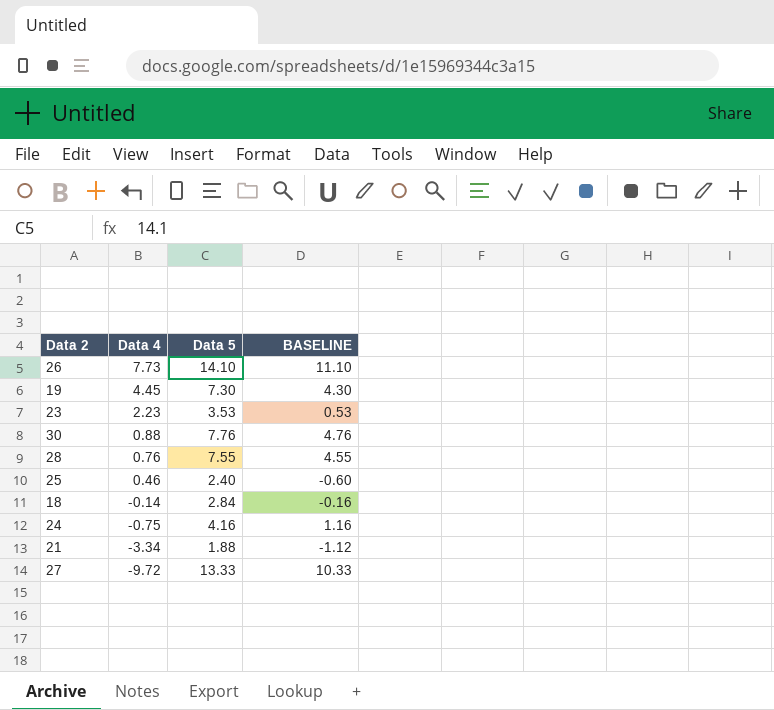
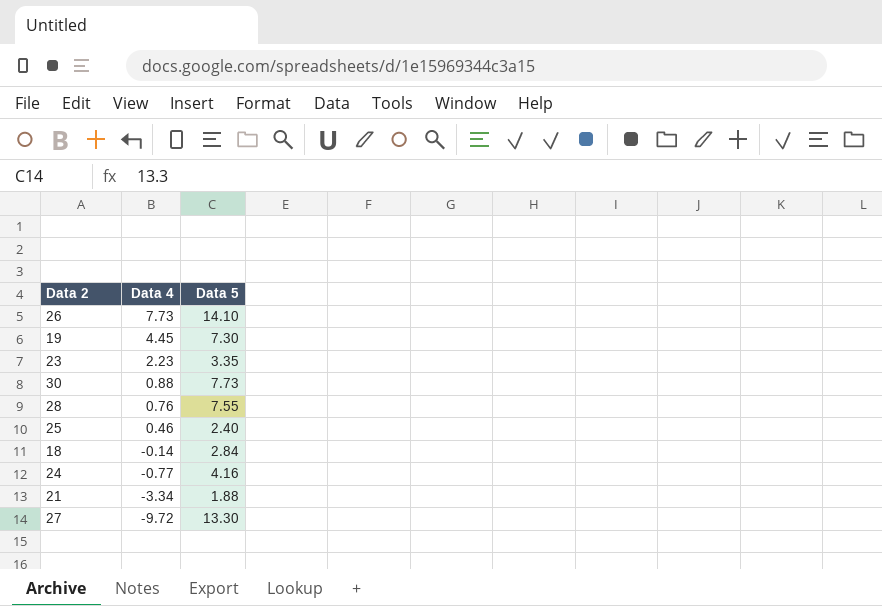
column BASELINE | formula: [Data 5] - 3 -> none
23 | Data 5: 3.53 -> 3.35
30 | Data 5: 7.76 -> 7.73
24 | Data 4: -0.75 -> -0.77
27 | Data 5: 13.33 -> 13.30

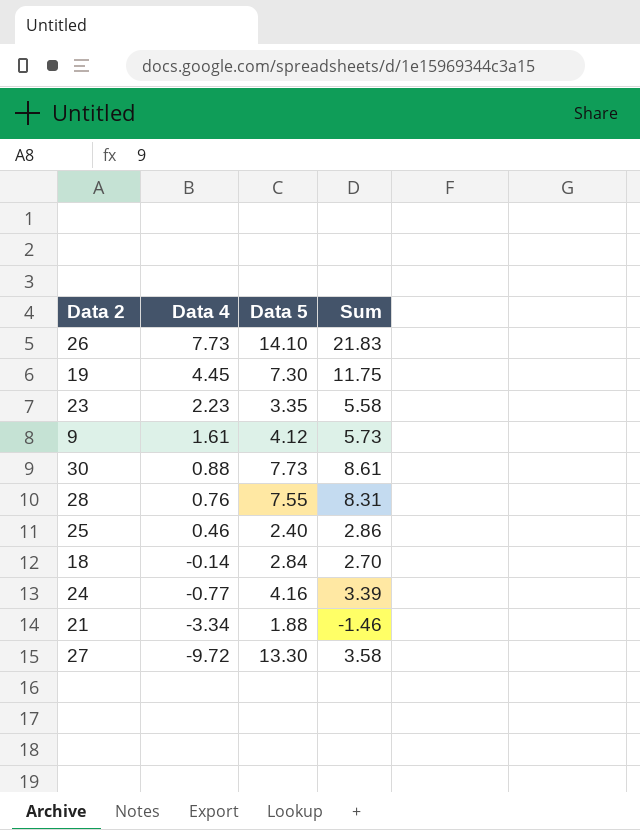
column Sum | formula: none -> [Data 4] + [Data 5]
row 9: none -> 1.61 | 4.12 | 5.73

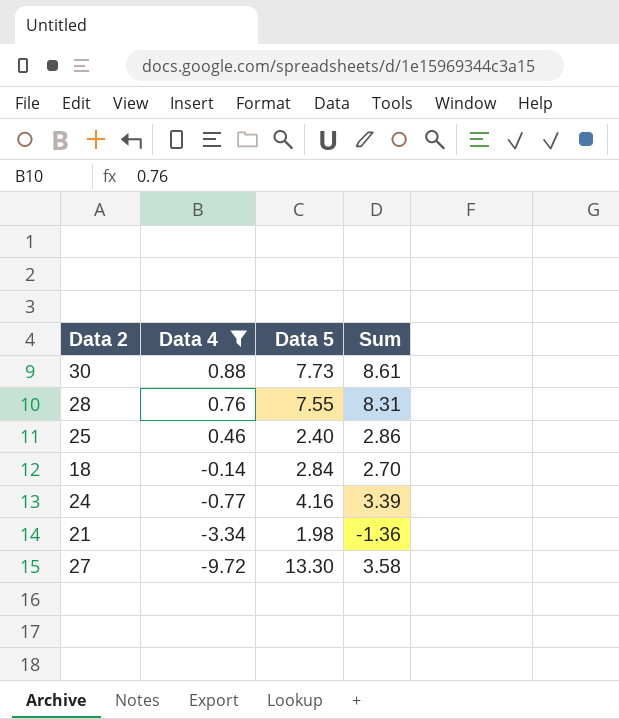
filter: none -> Data 4 <= 0.88
21 | Data 5: 1.88 -> 1.98
21 | Sum: -1.46 -> -1.36

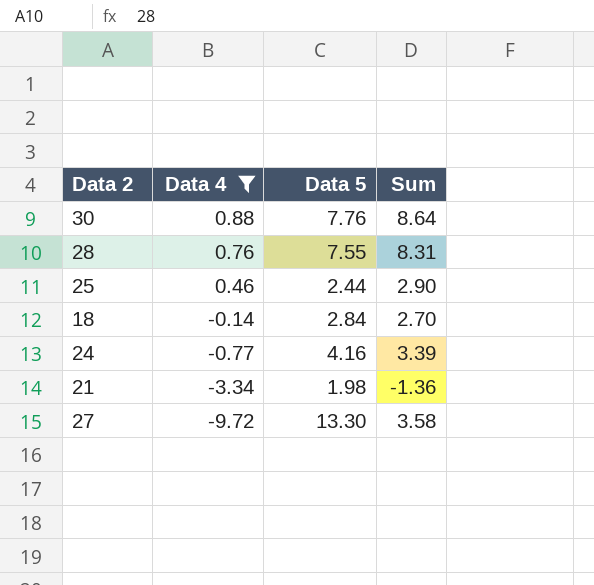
30 | Data 5: 7.73 -> 7.76
30 | Sum: 8.61 -> 8.64
25 | Data 5: 2.40 -> 2.44
25 | Sum: 2.86 -> 2.90

